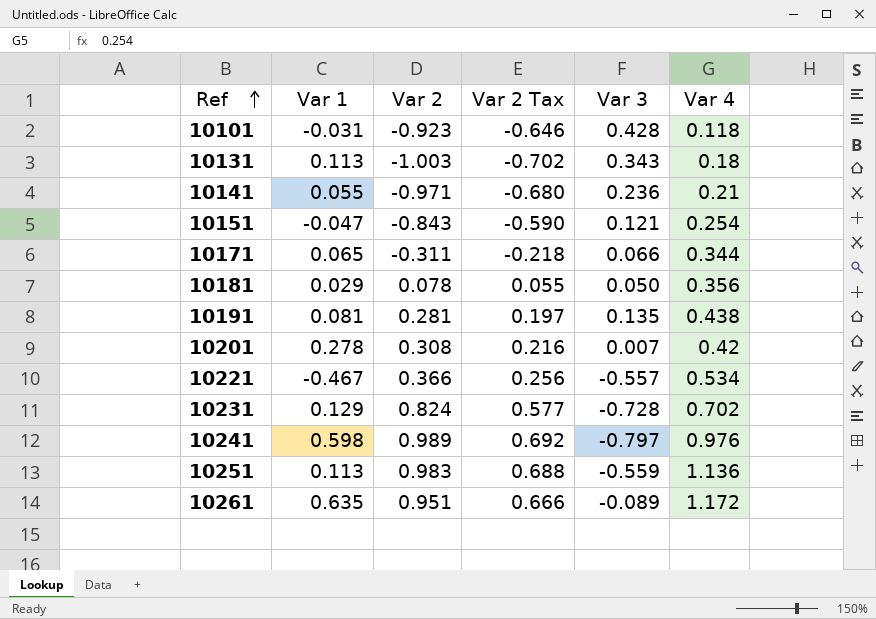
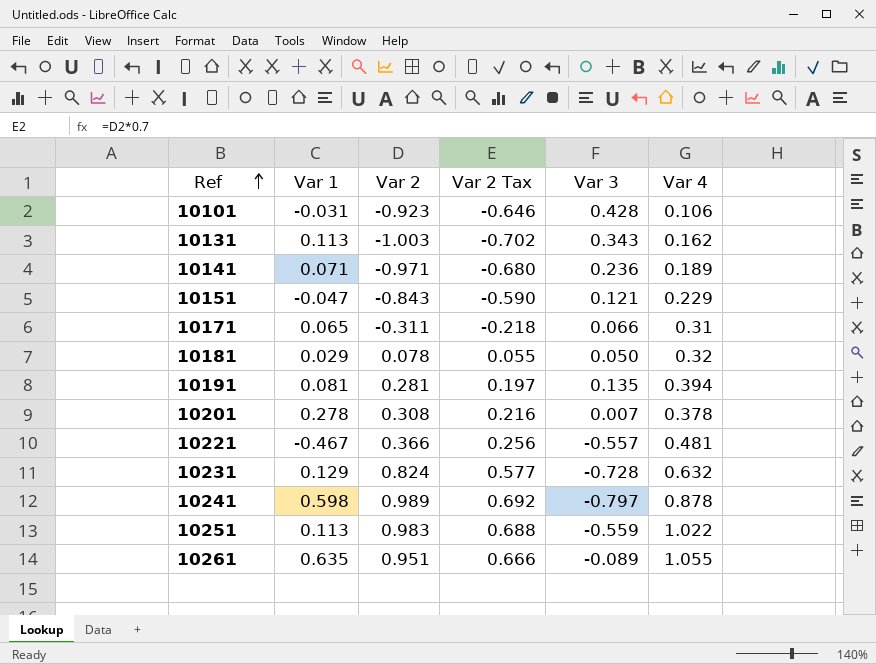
10101 | Var 4: 0.118 -> 0.106
10131 | Var 4: 0.18 -> 0.162
10141 | Var 1: 0.055 -> 0.071
10141 | Var 4: 0.21 -> 0.189
10151 | Var 4: 0.254 -> 0.229
10171 | Var 4: 0.344 -> 0.31
10181 | Var 4: 0.356 -> 0.32
10191 | Var 4: 0.438 -> 0.394
10201 | Var 4: 0.42 -> 0.378
10221 | Var 4: 0.534 -> 0.481
10231 | Var 4: 0.702 -> 0.632
10241 | Var 4: 0.976 -> 0.878
10251 | Var 4: 1.136 -> 1.022
10261 | Var 4: 1.172 -> 1.055

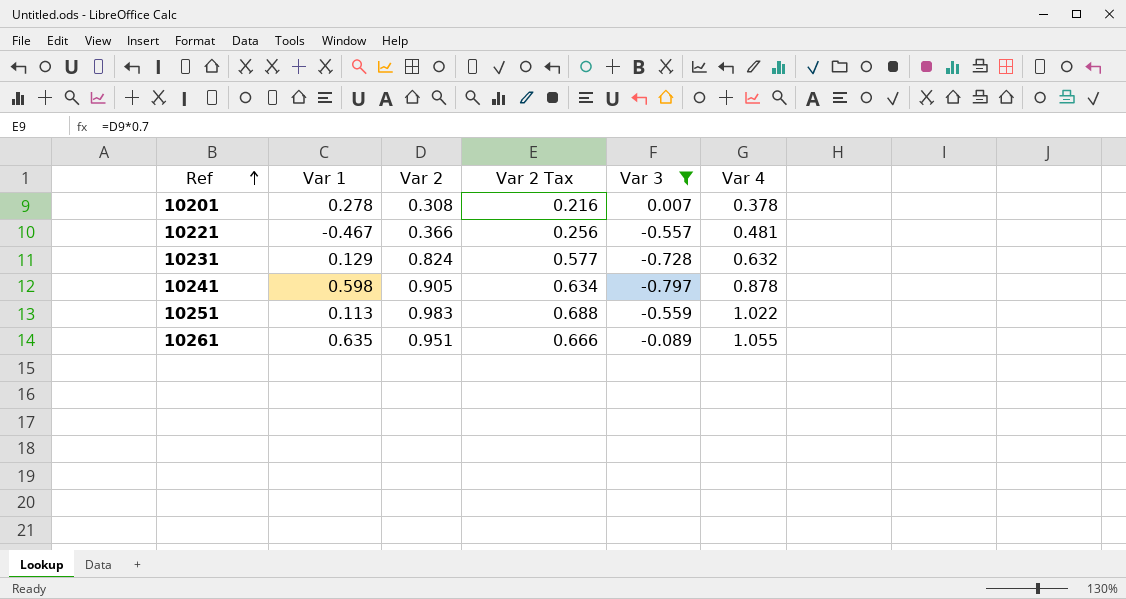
filter: none -> Var 3 <= 0.007
10241 | Var 2: 0.989 -> 0.905
10241 | Var 2 Tax: 0.692 -> 0.634

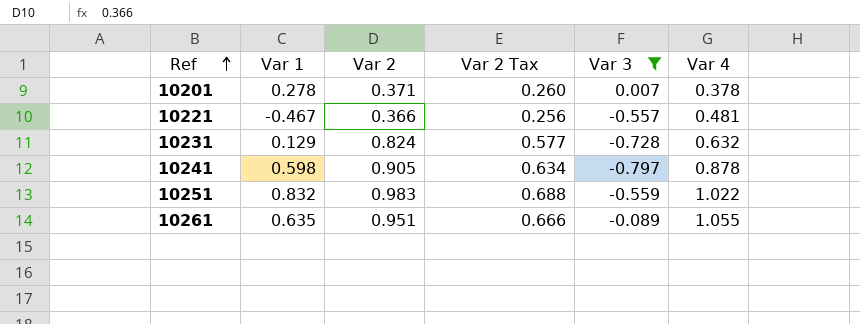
10201 | Var 2: 0.308 -> 0.371
10201 | Var 2 Tax: 0.216 -> 0.260
10251 | Var 1: 0.113 -> 0.832

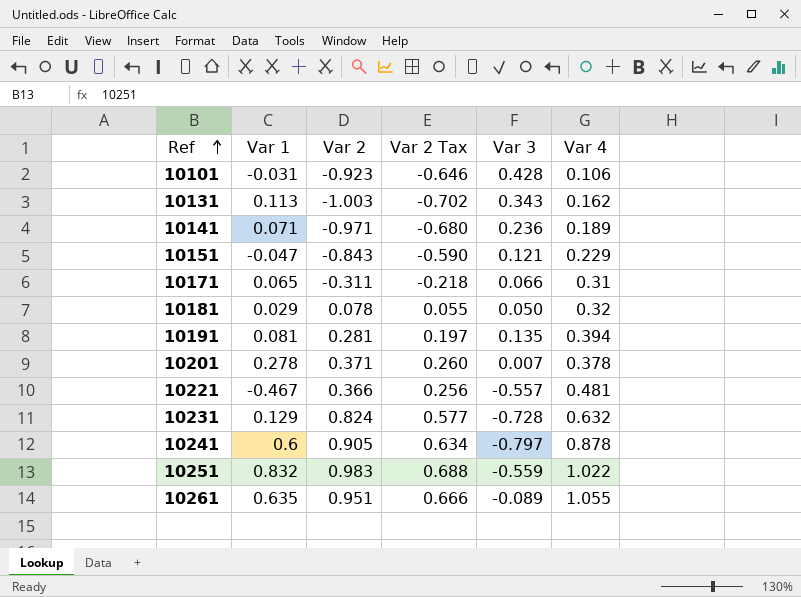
filter: Var 3 <= 0.007 -> none
10241 | Var 1: 0.598 -> 0.6

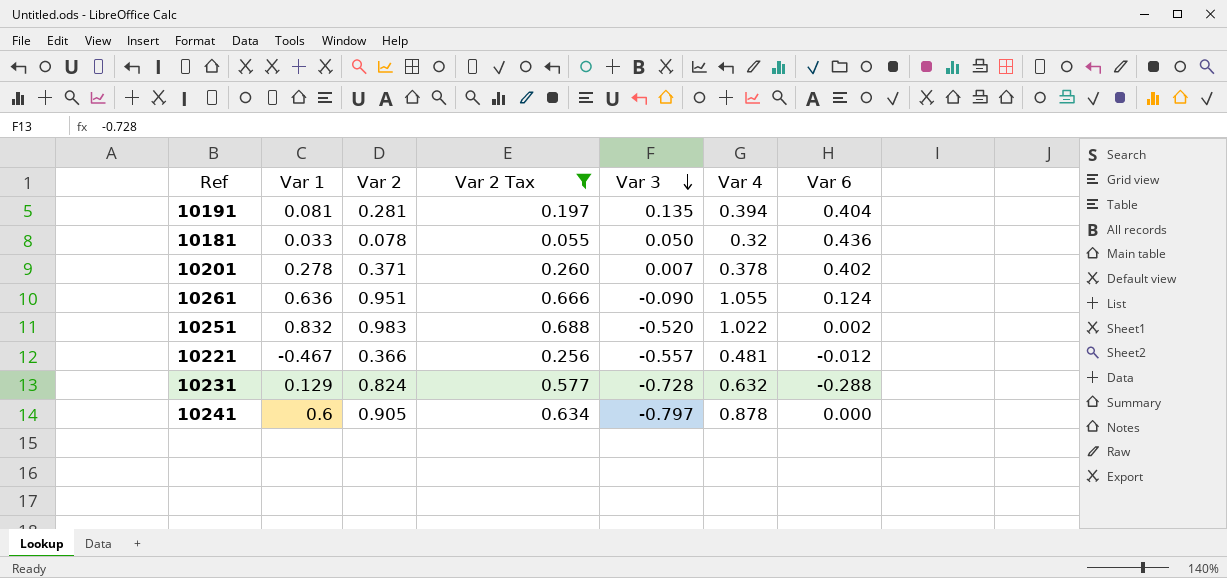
filter: none -> Var 2 Tax >= 0.055
row order: Ref ascending -> Var 3 descending
column Var 6 | position: none -> 7
10181 | Var 1: 0.029 -> 0.033
10261 | Var 1: 0.635 -> 0.636
10261 | Var 3: -0.089 -> -0.090
10251 | Var 3: -0.559 -> -0.520

